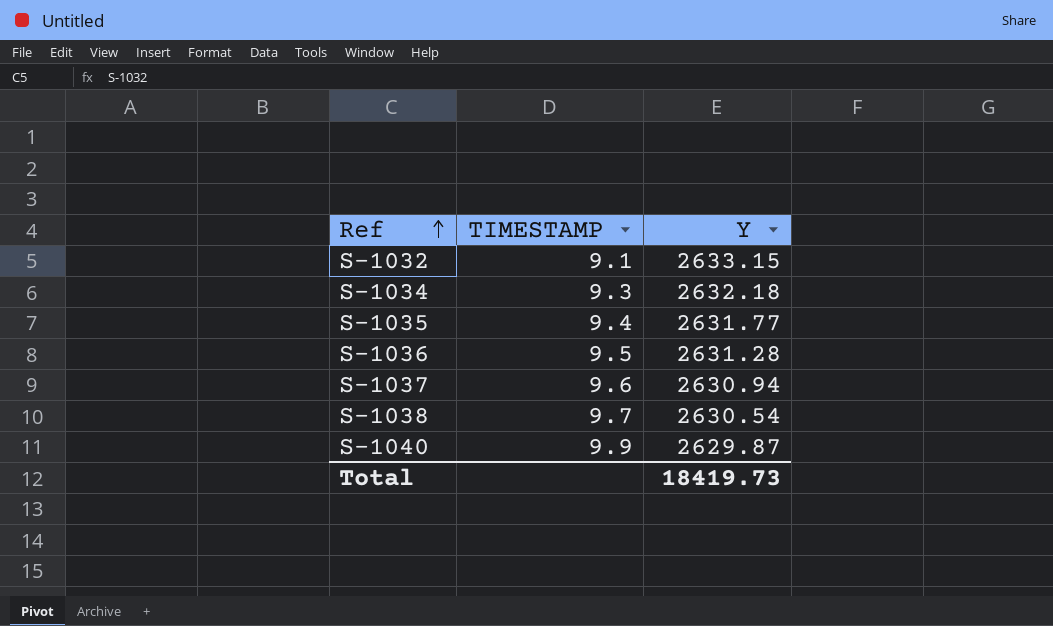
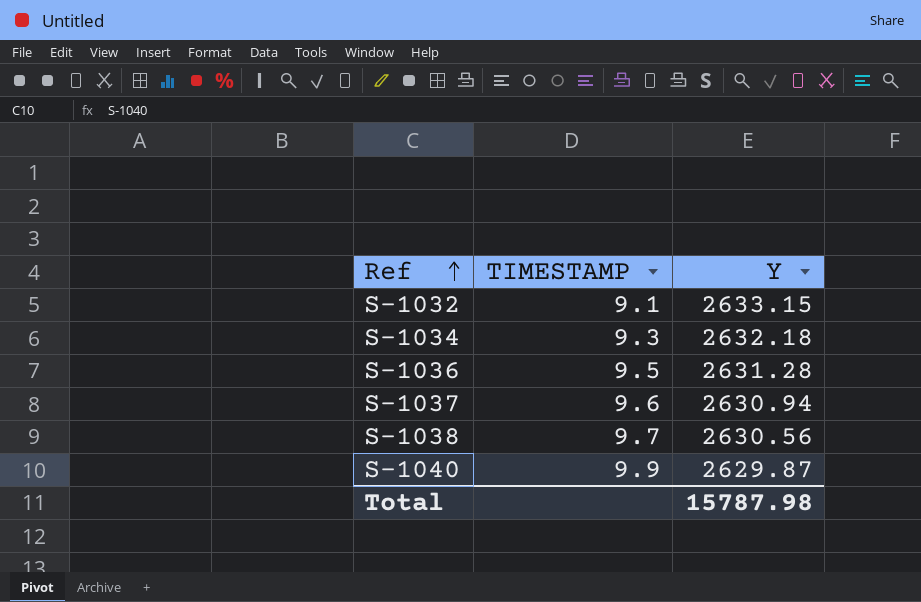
row S-1035: 9.4 | 2631.77 -> none
S-1038 | Y: 2630.54 -> 2630.56
Total | Y: 18419.73 -> 15787.98

